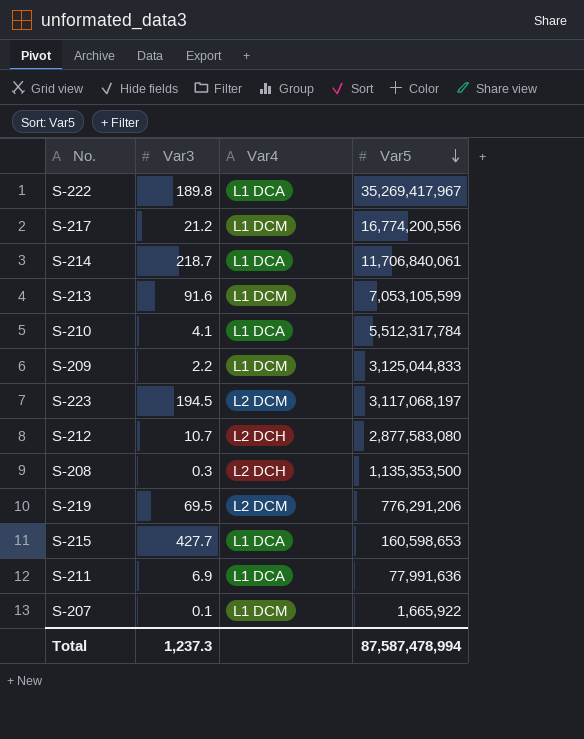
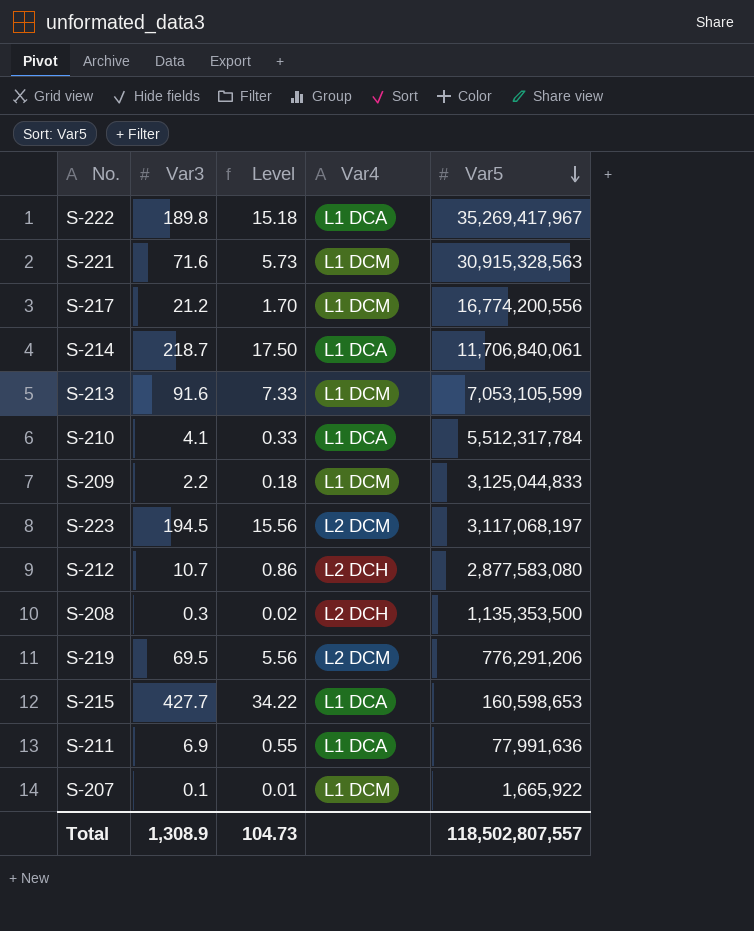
column Level | formula: none -> [Var3] * 0.08
row S-221: none -> 71.6 | 5.73 | L1 DCM | 30,915,328,563
Total | Var3: 1,237.3 -> 1,308.9
Total | Var5: 87,587,478,994 -> 118,502,807,557

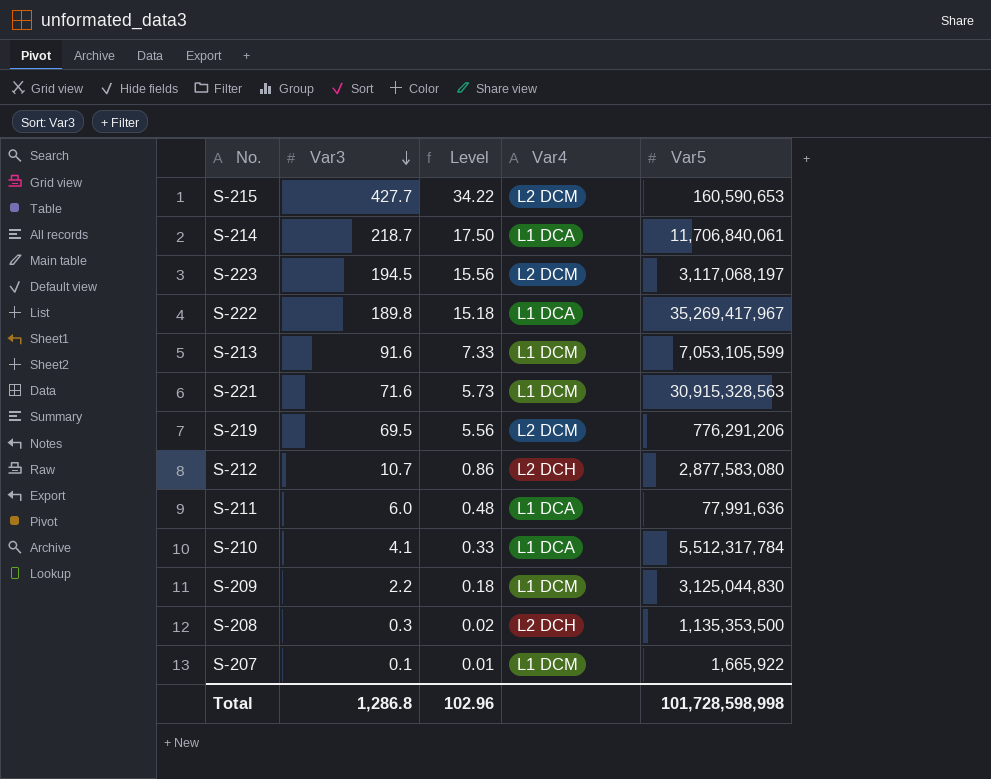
row order: Var5 descending -> Var3 descending
row S-217: 21.2 | 1.70 | L1 DCM | 16,774,200,556 -> none
S-215 | Var4: L1 DCA -> L2 DCM
S-215 | Var5: 160,598,653 -> 160,590,653
S-211 | Var3: 6.9 -> 6.0
S-211 | Level: 0.55 -> 0.48
S-209 | Var5: 3,125,044,833 -> 3,125,044,830
Total | Var3: 1,308.9 -> 1,286.8
Total | Level: 104.73 -> 102.96
Total | Var5: 118,502,807,557 -> 101,728,598,998

